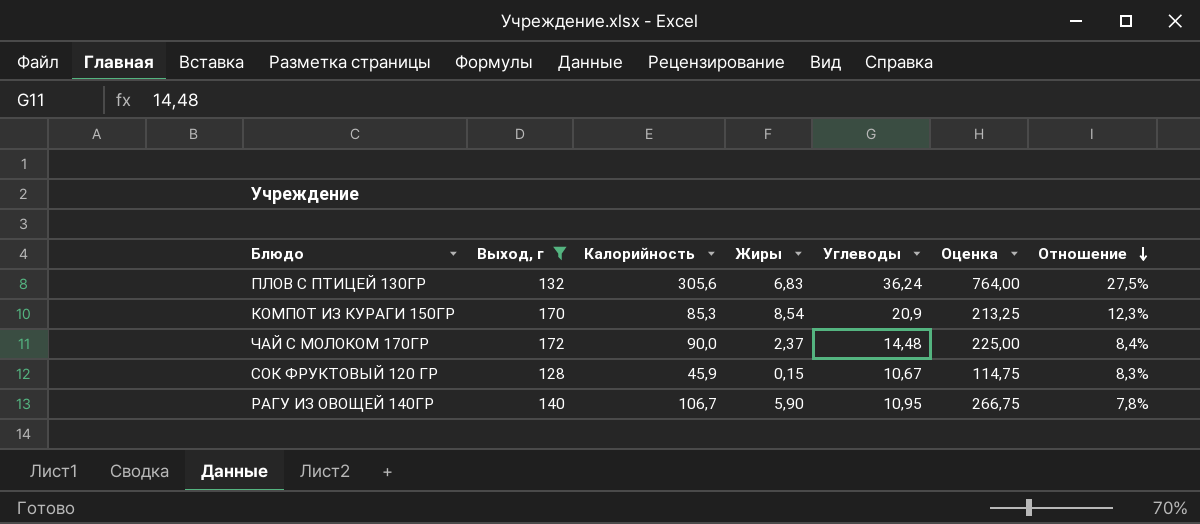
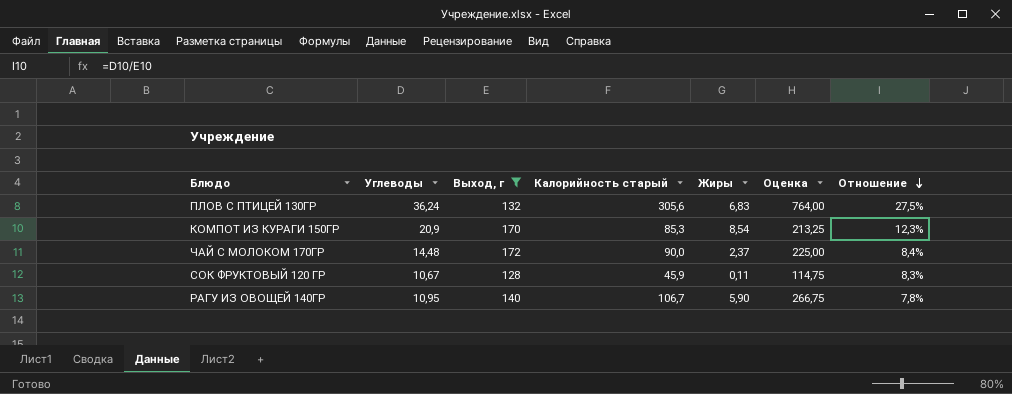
column Углеводы | position: 5 -> 2
column name: Калорийность -> Калорийность старый
СОК ФРУКТОВЫЙ 120 ГР | Жиры: 0,15 -> 0,11

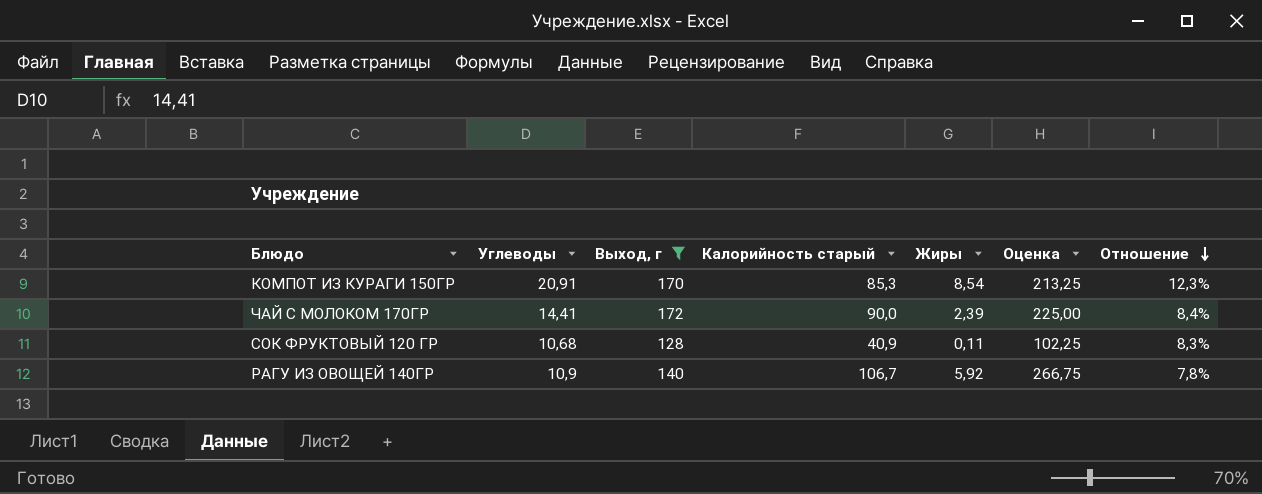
row ПЛОВ С ПТИЦЕЙ 130ГР: 36,24 | 132 | 305,6 | 6,83 | 764,00 | 27,5% -> none
КОМПОТ ИЗ КУРАГИ 150ГР | Углеводы: 20,9 -> 20,91
ЧАЙ С МОЛОКОМ 170ГР | Углеводы: 14,48 -> 14,41
ЧАЙ С МОЛОКОМ 170ГР | Жиры: 2,37 -> 2,39
СОК ФРУКТОВЫЙ 120 ГР | Углеводы: 10,67 -> 10,68
СОК ФРУКТОВЫЙ 120 ГР | Калорийность старый: 45,9 -> 40,9
СОК ФРУКТОВЫЙ 120 ГР | Оценка: 114,75 -> 102,25
РАГУ ИЗ ОВОЩЕЙ 140ГР | Углеводы: 10,95 -> 10,9
РАГУ ИЗ ОВОЩЕЙ 140ГР | Жиры: 5,90 -> 5,92

